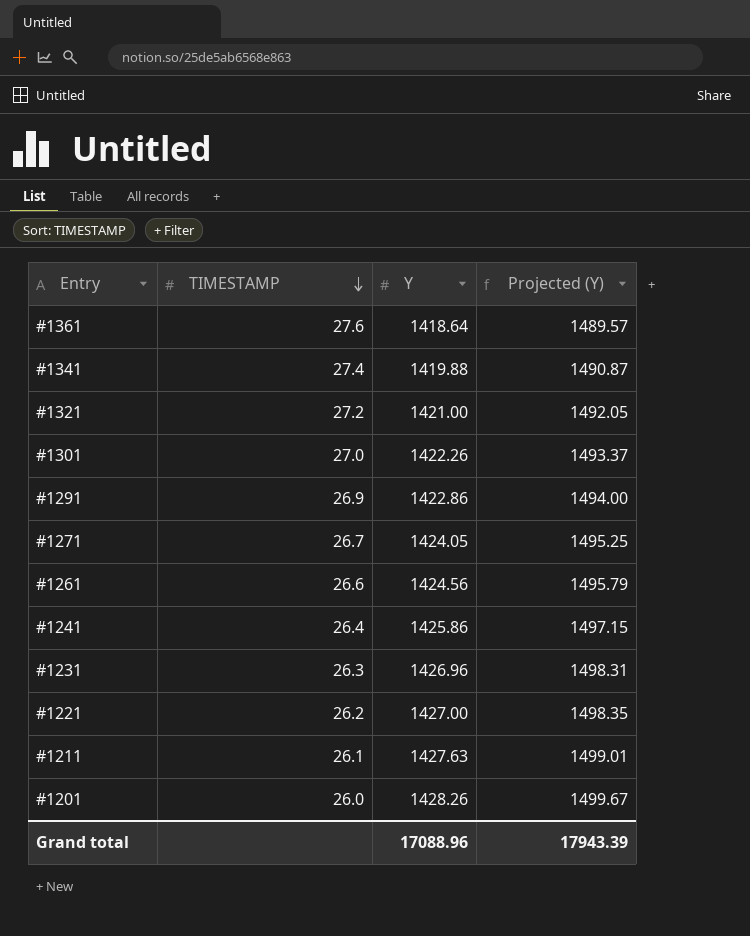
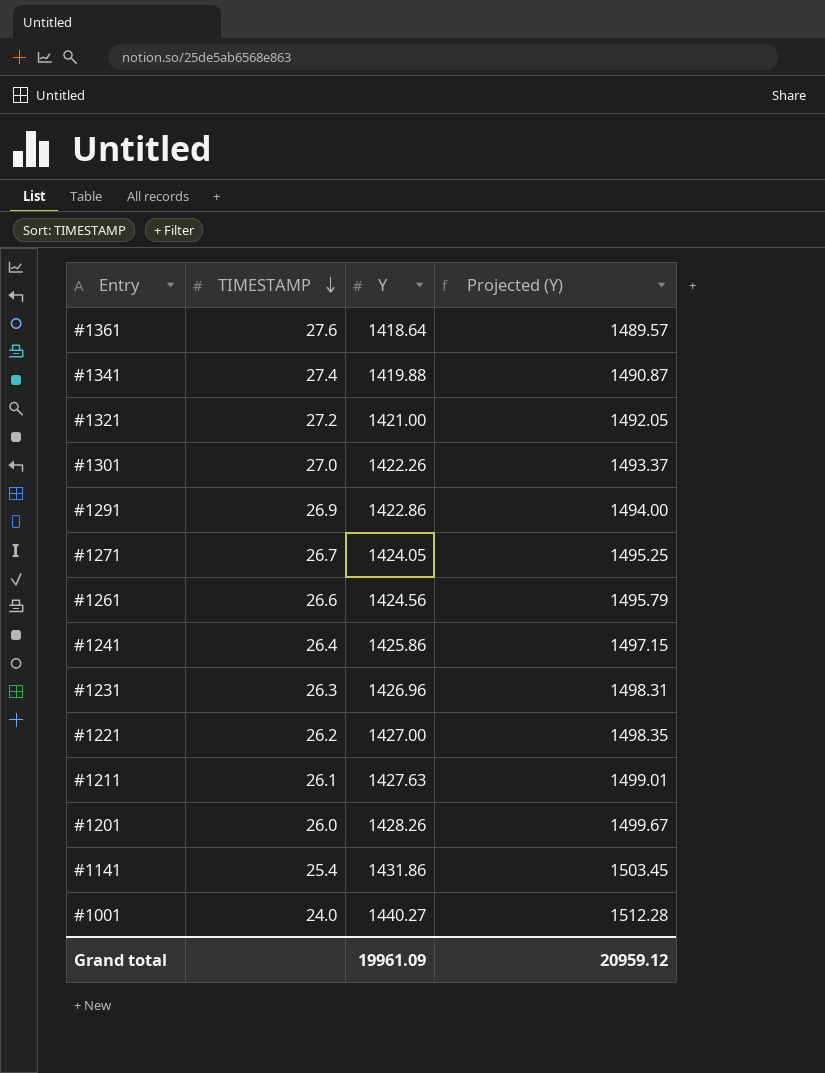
row #1141: none -> 25.4 | 1431.86 | 1503.45
row #1001: none -> 24.0 | 1440.27 | 1512.28
Grand total | Y: 17088.96 -> 19961.09
Grand total | Projected (Y): 17943.39 -> 20959.12

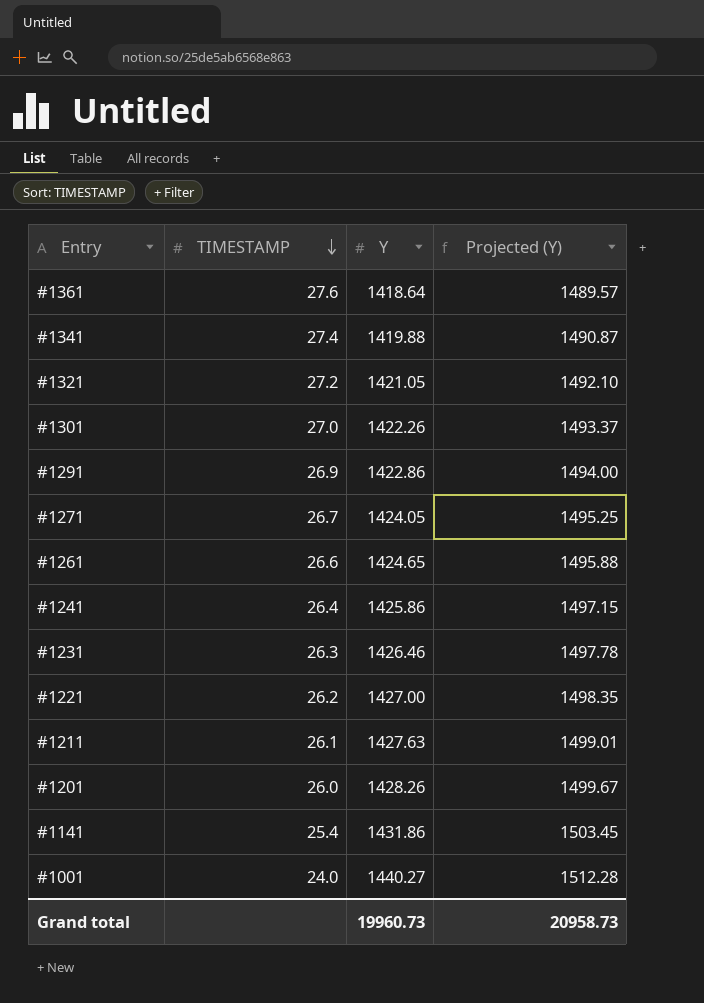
#1321 | Y: 1421.00 -> 1421.05
#1321 | Projected (Y): 1492.05 -> 1492.10
#1261 | Y: 1424.56 -> 1424.65
#1261 | Projected (Y): 1495.79 -> 1495.88
#1231 | Y: 1426.96 -> 1426.46
#1231 | Projected (Y): 1498.31 -> 1497.78
Grand total | Y: 19961.09 -> 19960.73
Grand total | Projected (Y): 20959.12 -> 20958.73

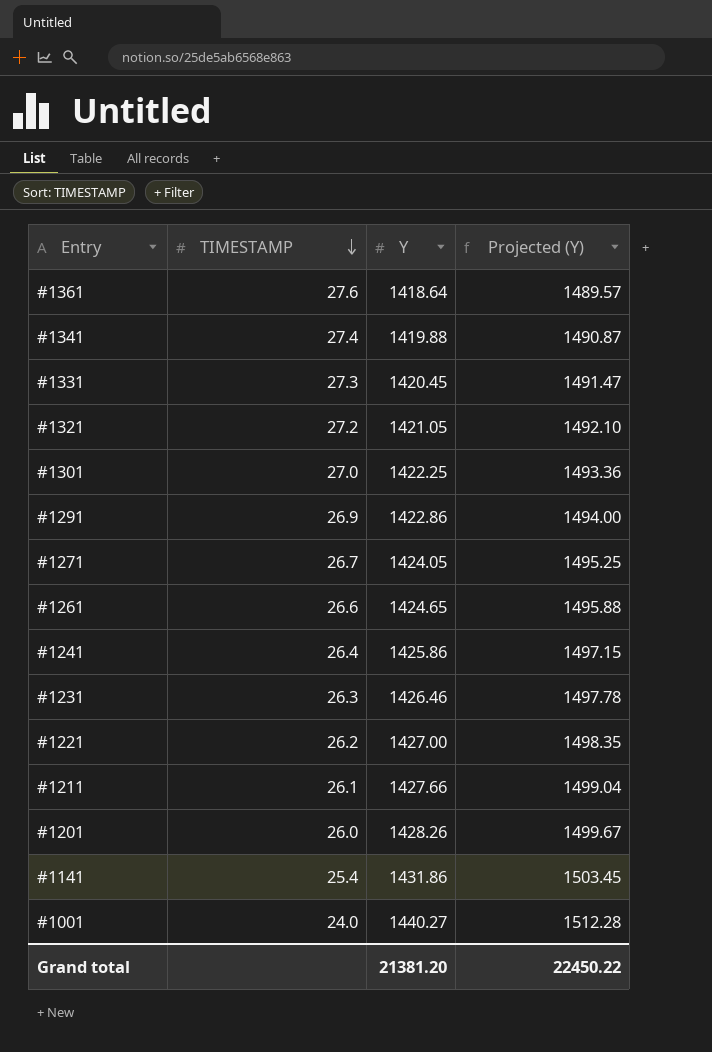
row #1331: none -> 27.3 | 1420.45 | 1491.47
#1301 | Y: 1422.26 -> 1422.25
#1301 | Projected (Y): 1493.37 -> 1493.36
#1211 | Y: 1427.63 -> 1427.66
#1211 | Projected (Y): 1499.01 -> 1499.04
Grand total | Y: 19960.73 -> 21381.20
Grand total | Projected (Y): 20958.73 -> 22450.22

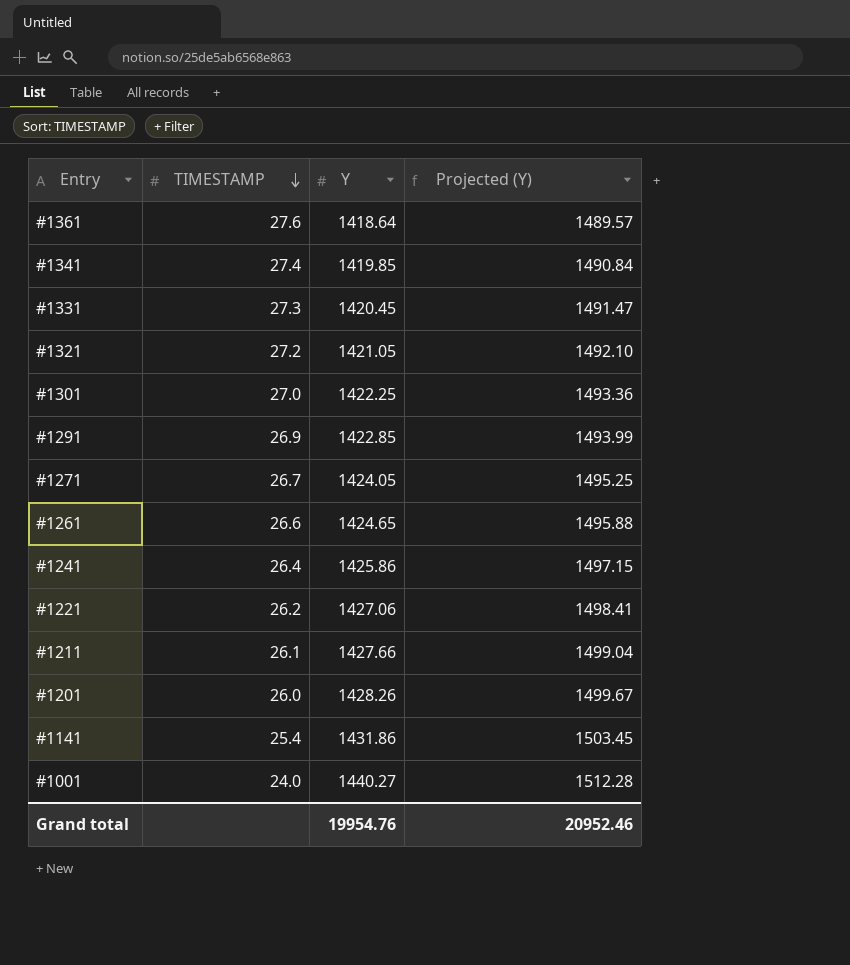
row #1231: 26.3 | 1426.46 | 1497.78 -> none
#1341 | Y: 1419.88 -> 1419.85
#1341 | Projected (Y): 1490.87 -> 1490.84
#1291 | Y: 1422.86 -> 1422.85
#1291 | Projected (Y): 1494.00 -> 1493.99
#1221 | Y: 1427.00 -> 1427.06
#1221 | Projected (Y): 1498.35 -> 1498.41
Grand total | Y: 21381.20 -> 19954.76
Grand total | Projected (Y): 22450.22 -> 20952.46

